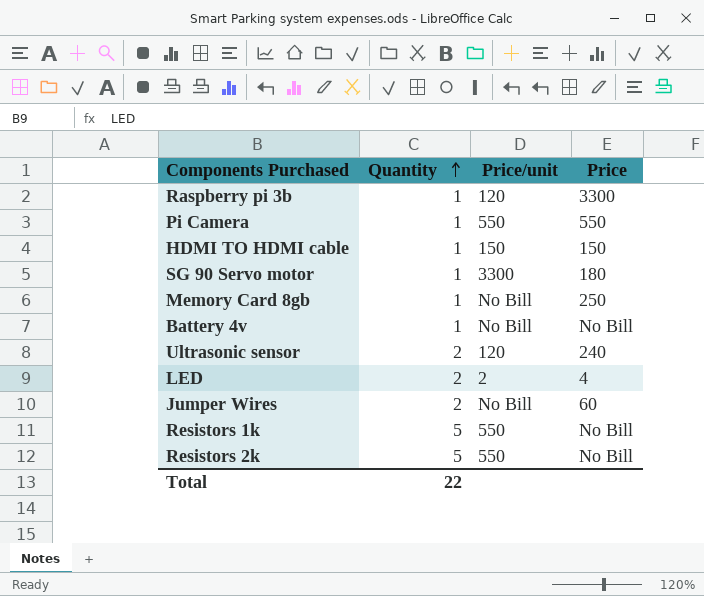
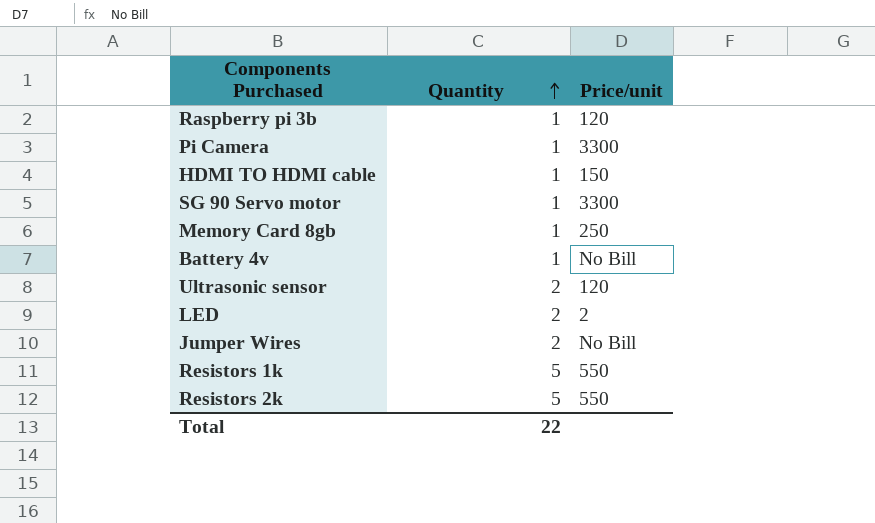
column Price | position: 4 -> none
Pi Camera | Price/unit: 550 -> 3300
Memory Card 8gb | Price/unit: No Bill -> 250

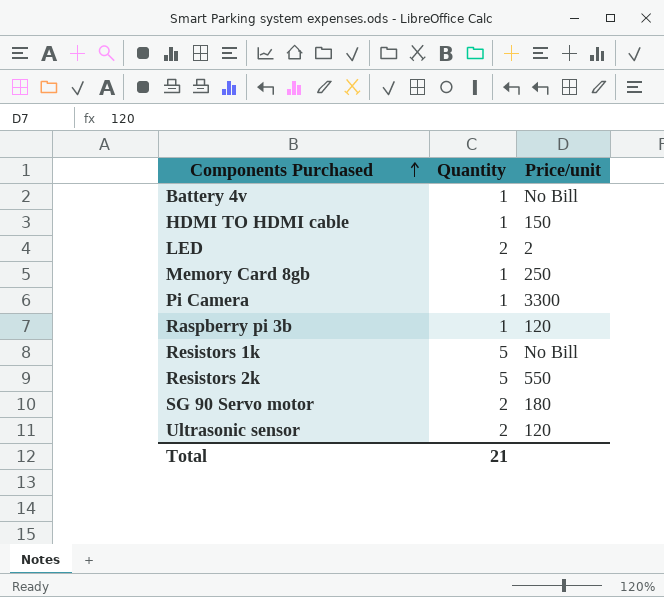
row order: Quantity ascending -> Components Purchased ascending
row Jumper Wires: 2 | No Bill -> none
Resistors 1k | Price/unit: 550 -> No Bill
SG 90 Servo motor | Quantity: 1 -> 2
SG 90 Servo motor | Price/unit: 3300 -> 180
Total | Quantity: 22 -> 21

